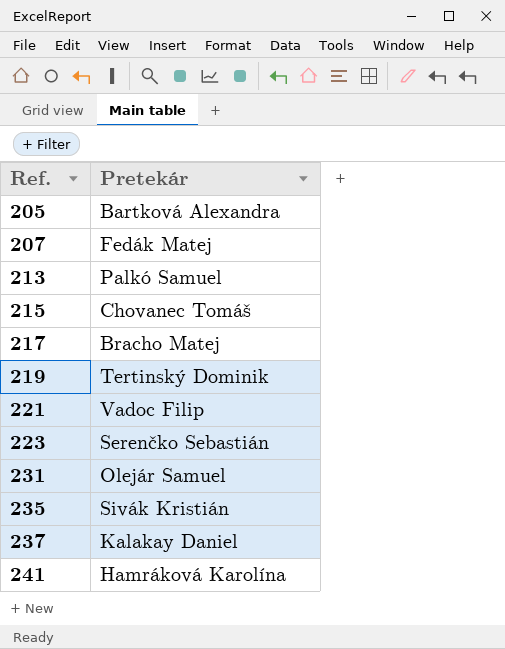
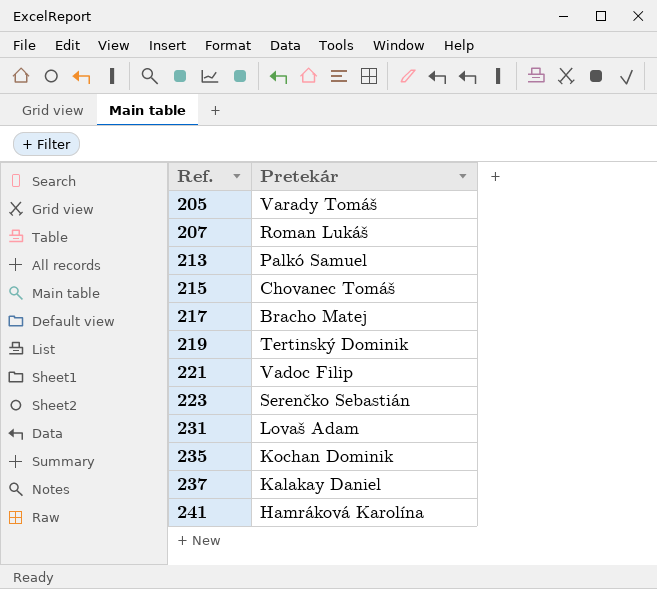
205 | Pretekár: Bartková Alexandra -> Varady Tomáš
207 | Pretekár: Fedák Matej -> Roman Lukáš
231 | Pretekár: Olejár Samuel -> Lovaš Adam
235 | Pretekár: Sivák Kristián -> Kochan Dominik

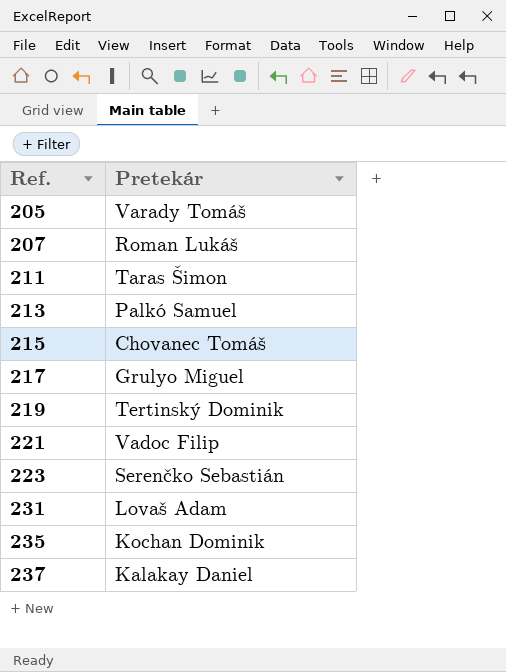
row 241: Hamráková Karolína -> none
row 211: none -> Taras Šimon
217 | Pretekár: Bracho Matej -> Grulyo Miguel

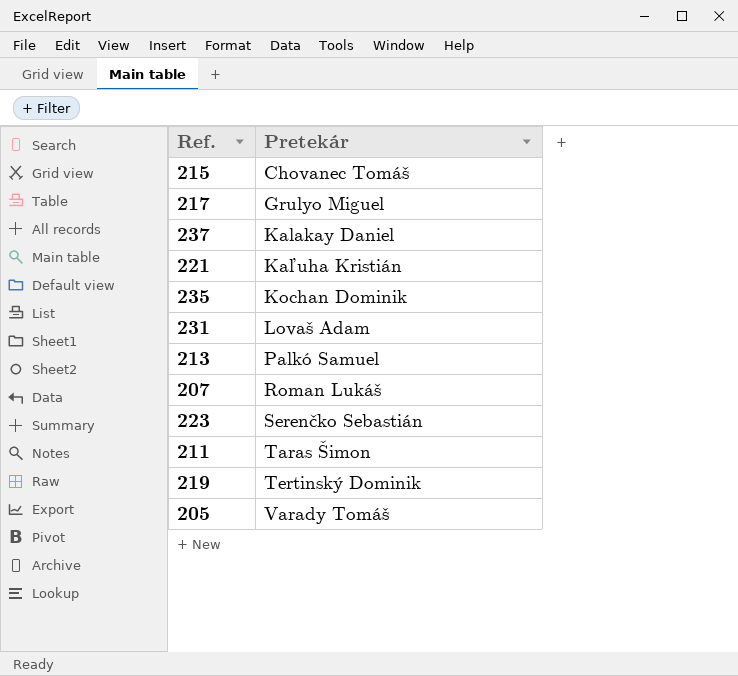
row order: Ref. ascending -> Pretekár ascending
221 | Pretekár: Vadoc Filip -> Kaľuha Kristián

